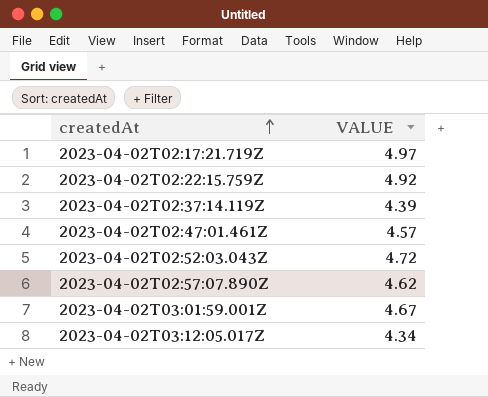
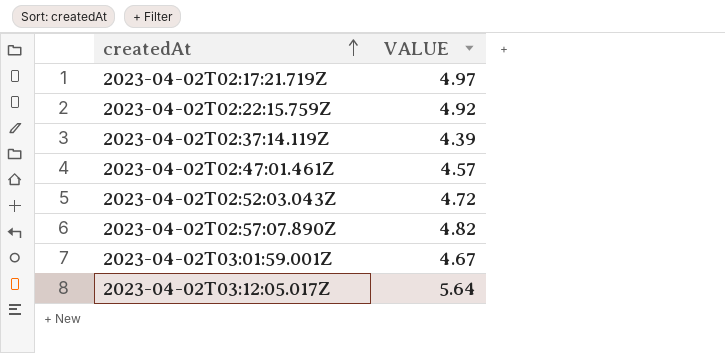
2023-04-02T02:57:07.890Z | VALUE: 4.62 -> 4.82
2023-04-02T03:12:05.017Z | VALUE: 4.34 -> 5.64

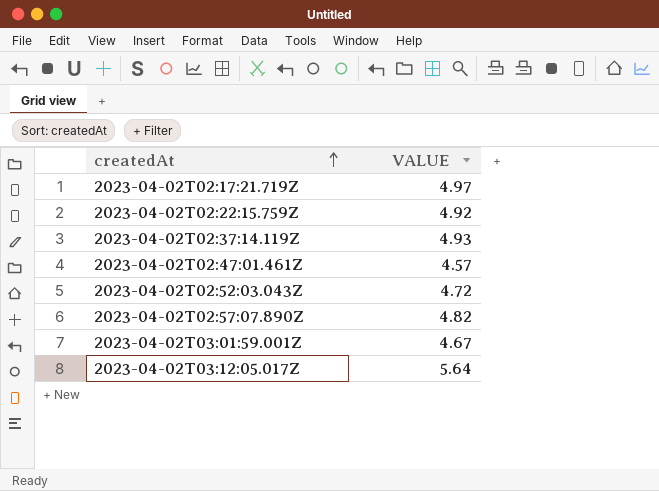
2023-04-02T02:37:14.119Z | VALUE: 4.39 -> 4.93

